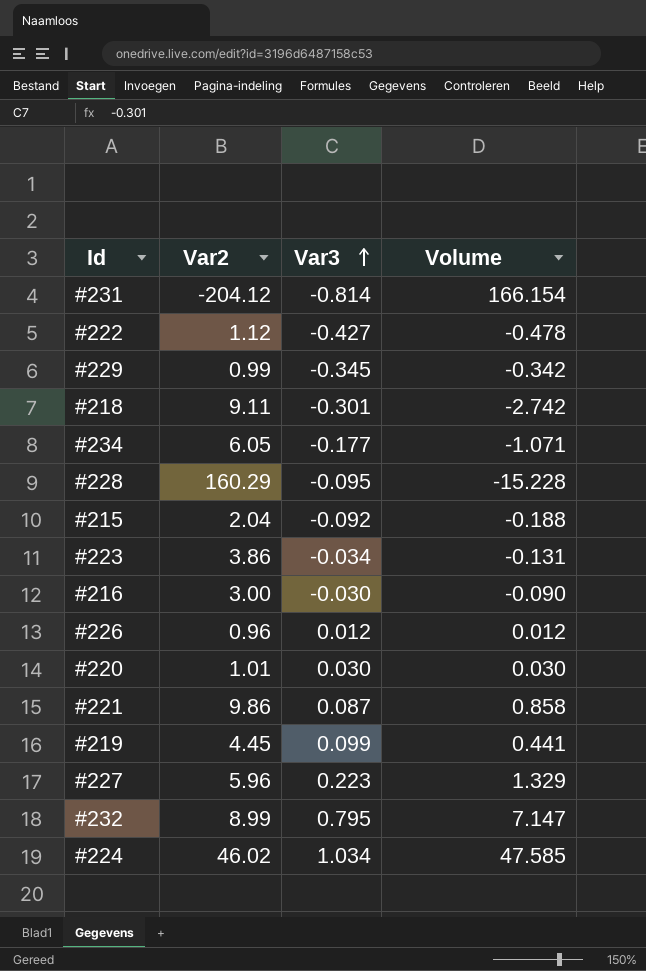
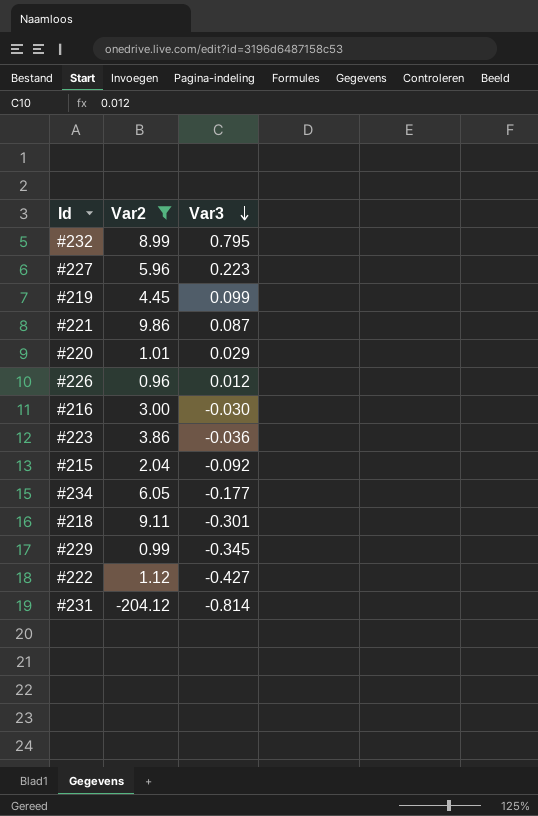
filter: none -> Var2 <= 9.86
row order: Var3 ascending -> Var3 descending
column Volume | formula: [Var2] * [Var3] -> none
#220 | Var3: 0.030 -> 0.029
#223 | Var3: -0.034 -> -0.036

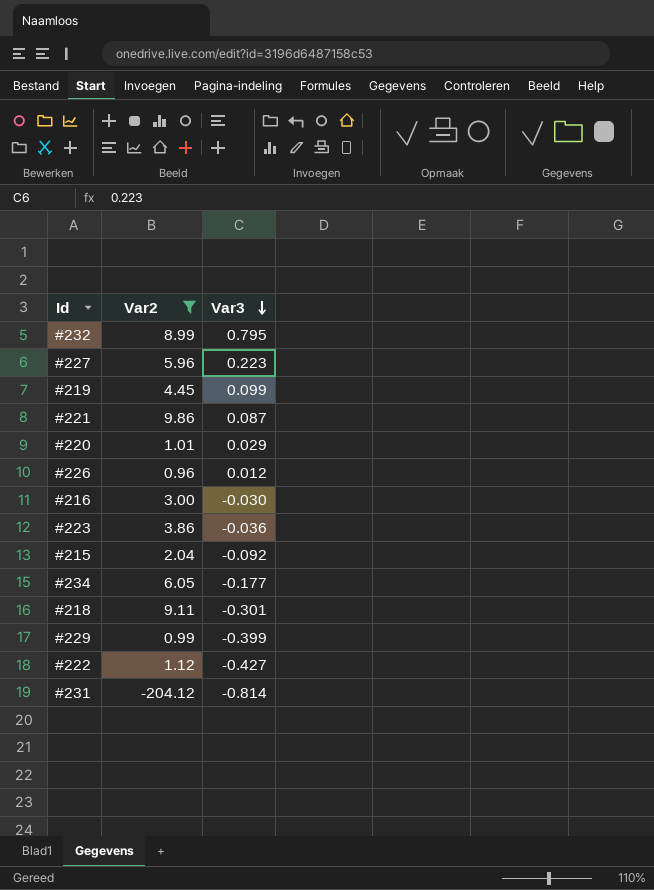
#229 | Var3: -0.345 -> -0.399

